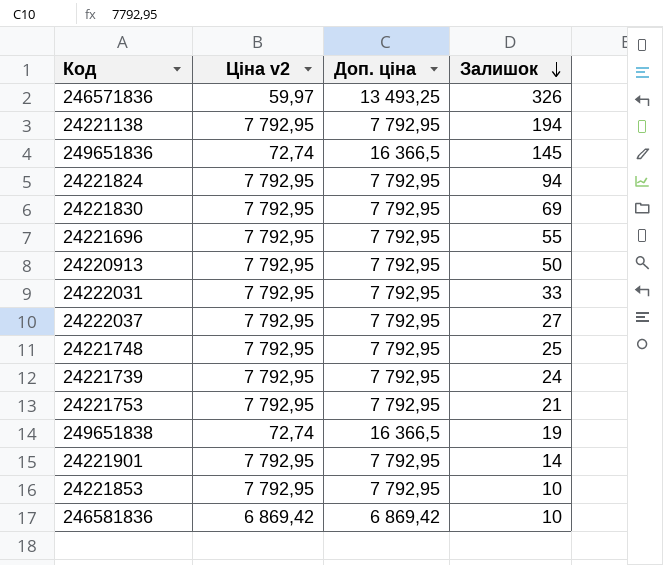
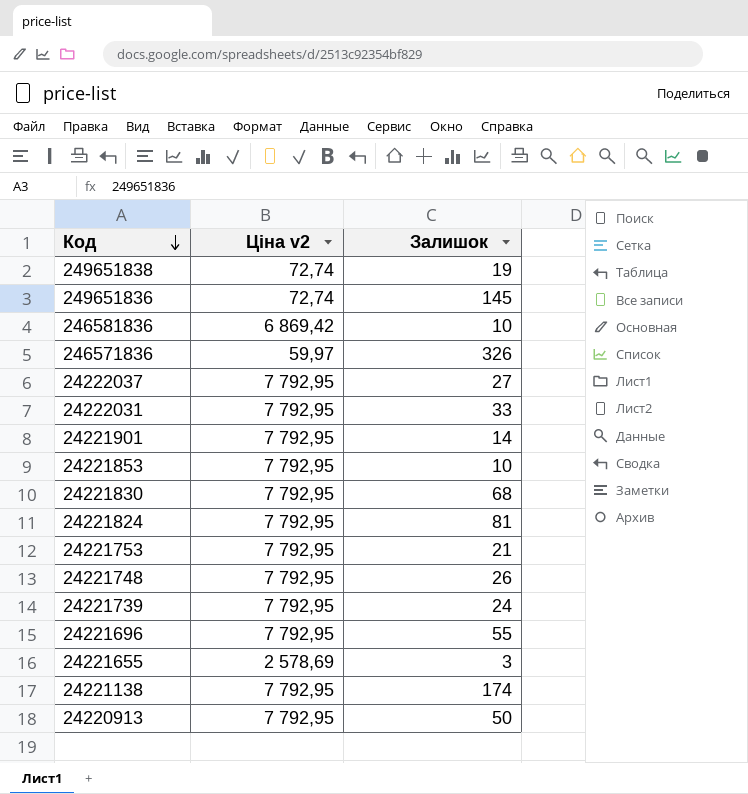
row order: Залишок descending -> Код descending
column Доп. ціна | position: 3 -> none
24221830 | Залишок: 69 -> 68
24221824 | Залишок: 94 -> 81
24221748 | Залишок: 25 -> 26
row 24221655: none -> 2 578,69 | 3
24221138 | Залишок: 194 -> 174

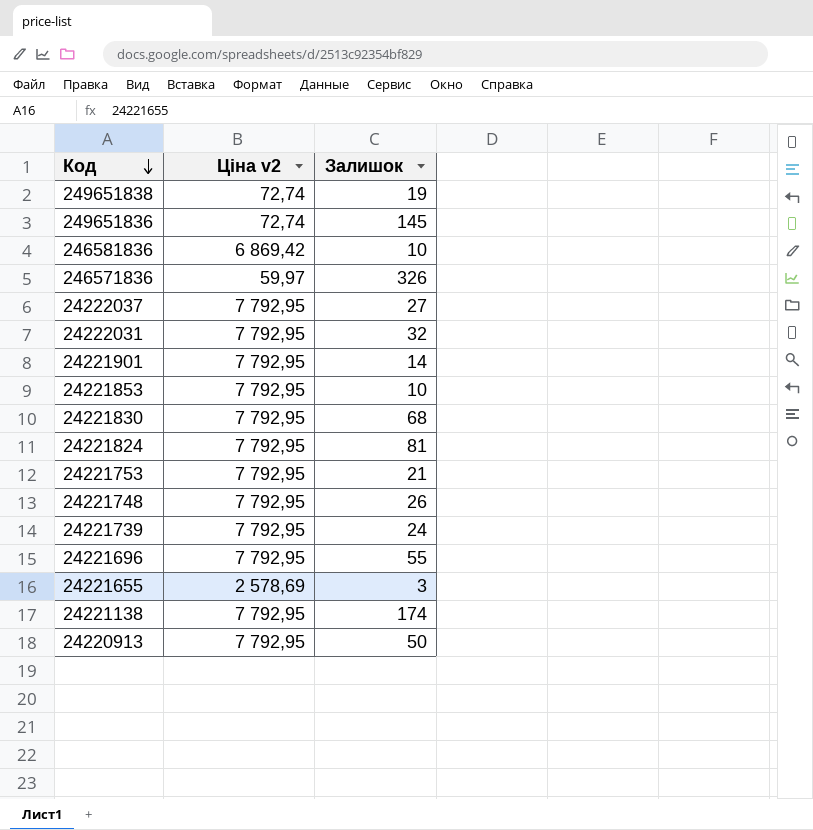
24222031 | Залишок: 33 -> 32

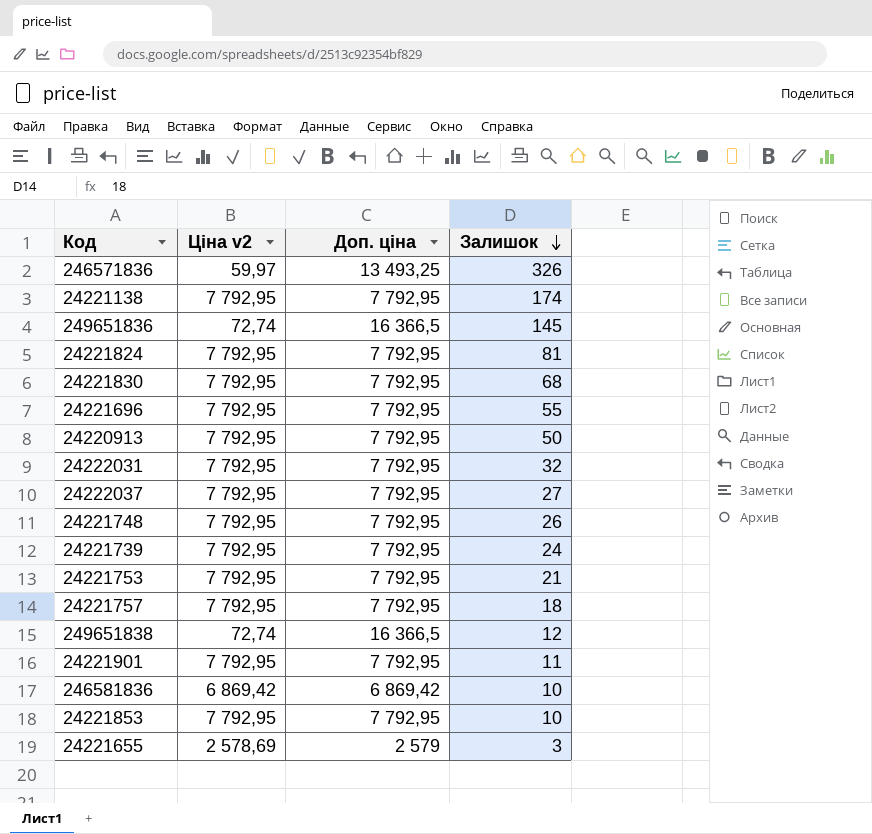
row order: Код descending -> Залишок descending
column Доп. ціна | position: none -> 3
row 24221757: none -> 7 792,95 | 7 792,95 | 18
249651838 | Залишок: 19 -> 12
24221901 | Залишок: 14 -> 11

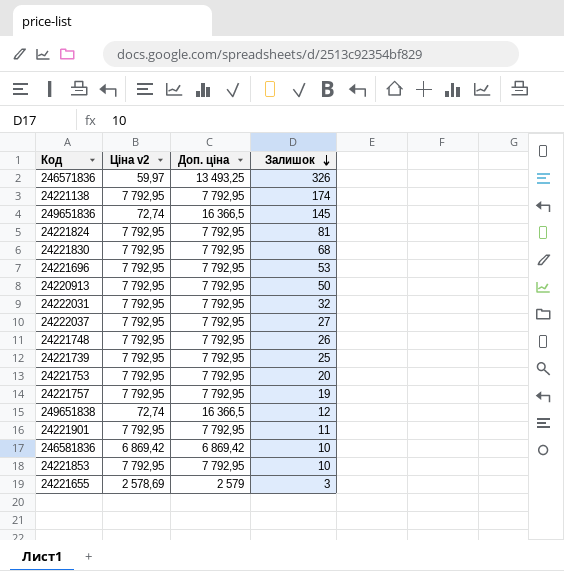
24221696 | Залишок: 55 -> 53
24221739 | Залишок: 24 -> 25
24221753 | Залишок: 21 -> 20
24221757 | Залишок: 18 -> 19

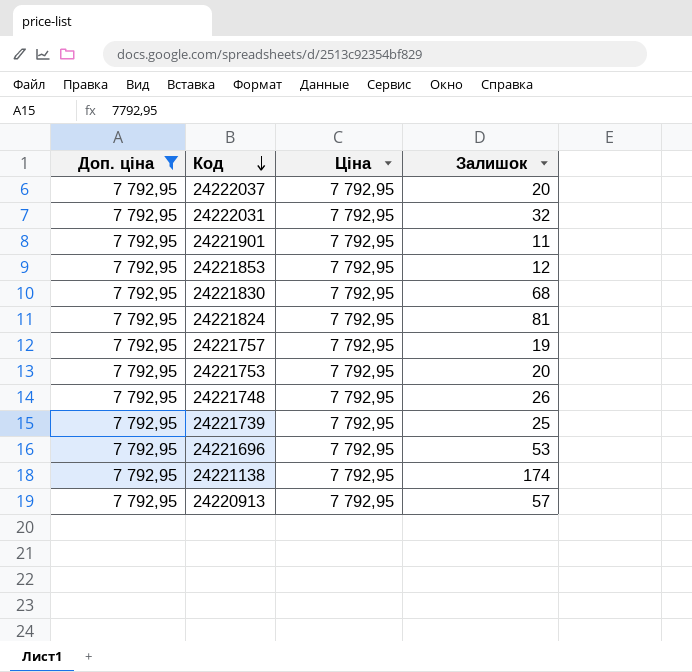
filter: none -> Доп. ціна = 7 792,95
row order: Залишок descending -> Код descending
column Доп. ціна | position: 3 -> 1
column name: Ціна v2 -> Ціна
24222037 | Залишок: 27 -> 20
24221853 | Залишок: 10 -> 12
24220913 | Залишок: 50 -> 57

